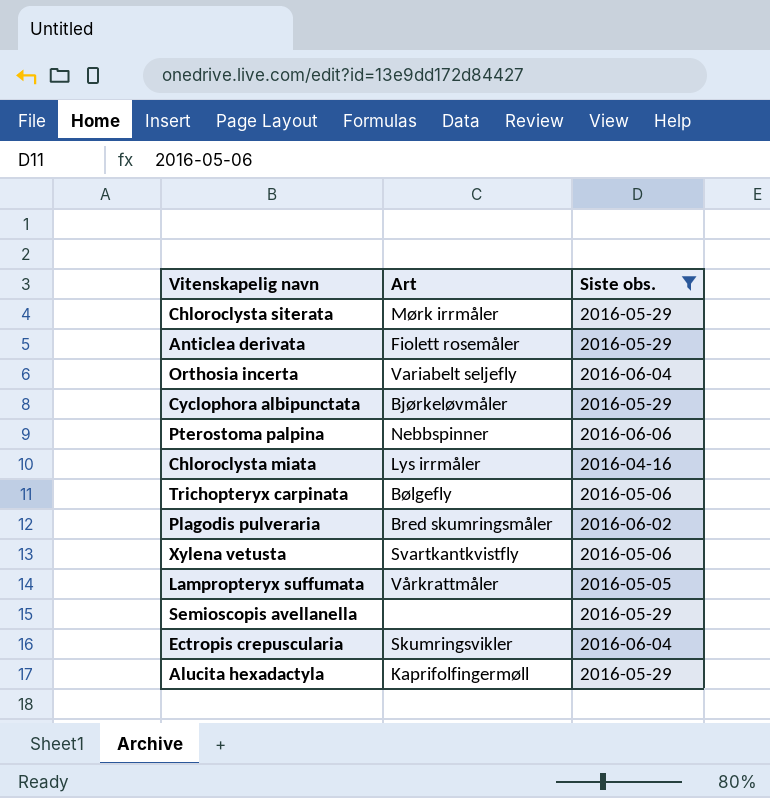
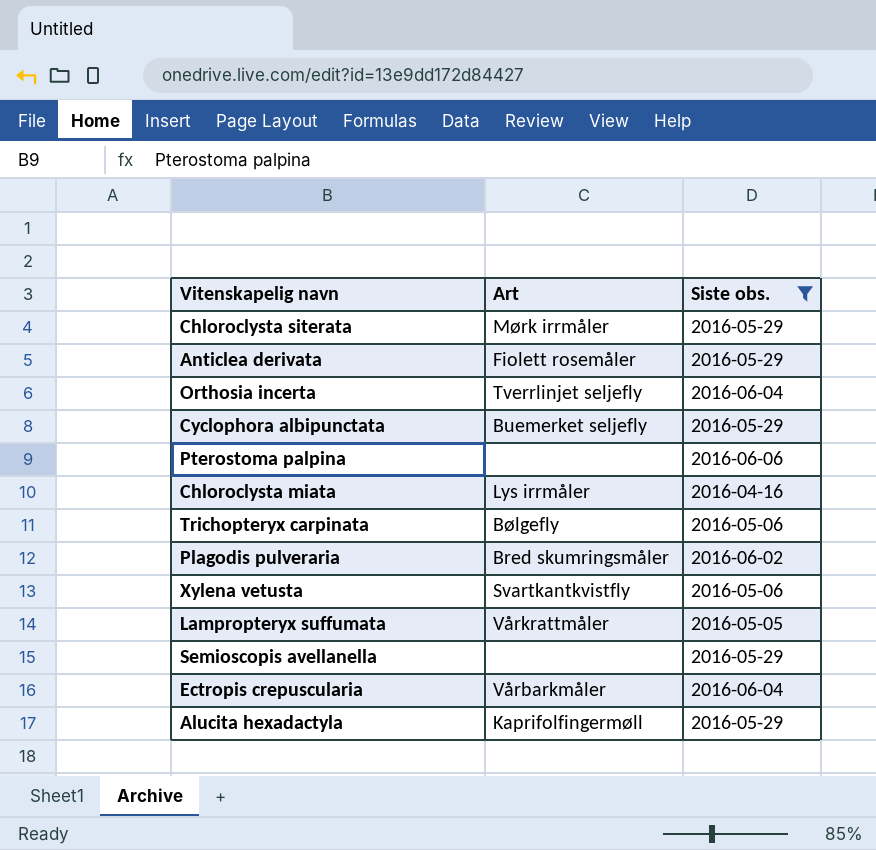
Orthosia incerta | Art: Variabelt seljefly -> Tverrlinjet seljefly
Cyclophora albipunctata | Art: Bjørkeløvmåler -> Buemerket seljefly
Pterostoma palpina | Art: Nebbspinner -> none
Ectropis crepuscularia | Art: Skumringsvikler -> Vårbarkmåler

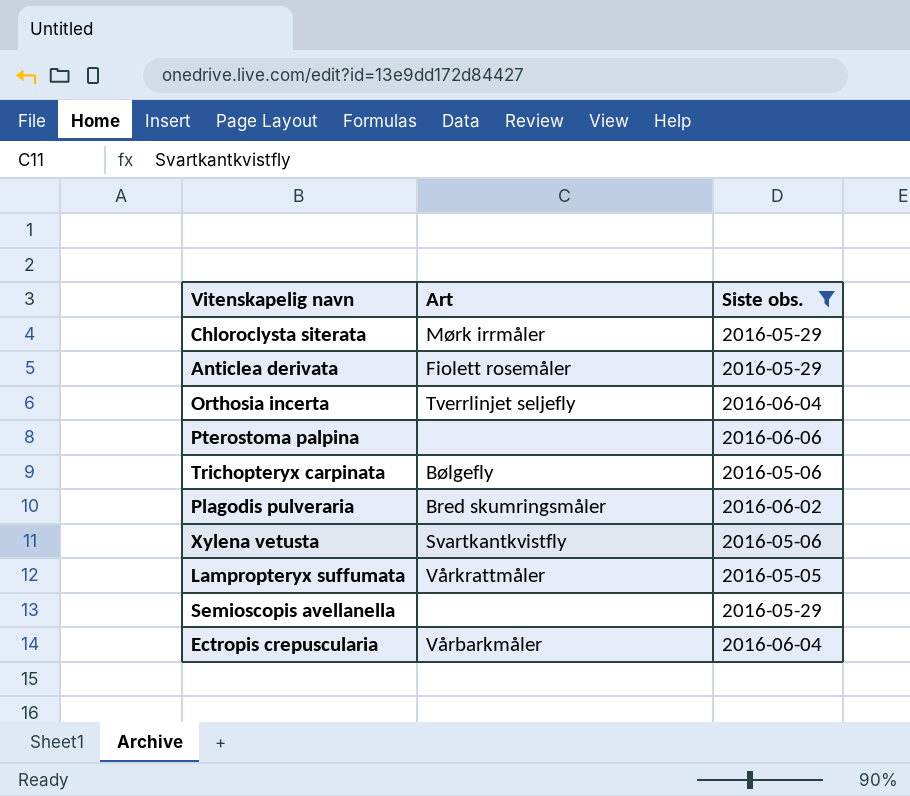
row Cyclophora albipunctata: Buemerket seljefly | 2016-05-29 -> none
row Chloroclysta miata: Lys irrmåler | 2016-04-16 -> none
row Alucita hexadactyla: Kaprifolfingermøll | 2016-05-29 -> none

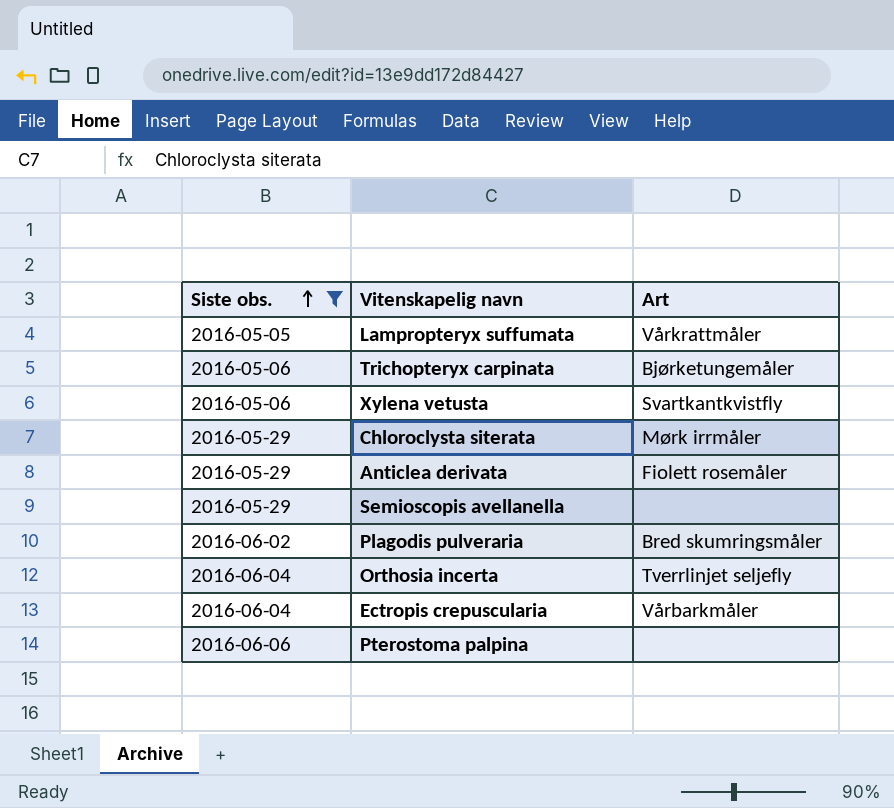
row order: none -> Siste obs. ascending
column Siste obs. | position: 3 -> 1
Trichopteryx carpinata | Art: Bølgefly -> Bjørketungemåler

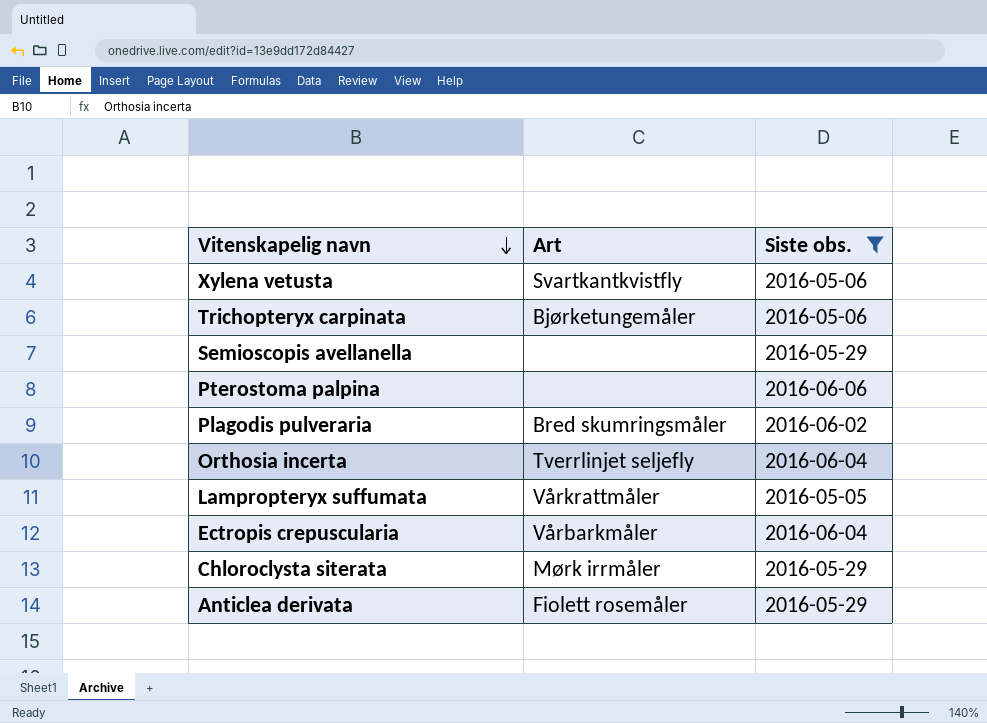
row order: Siste obs. ascending -> Vitenskapelig navn descending
column Siste obs. | position: 1 -> 3

